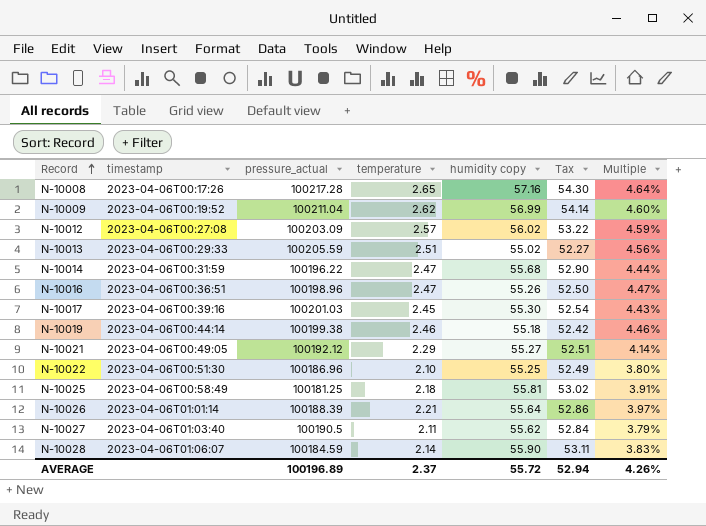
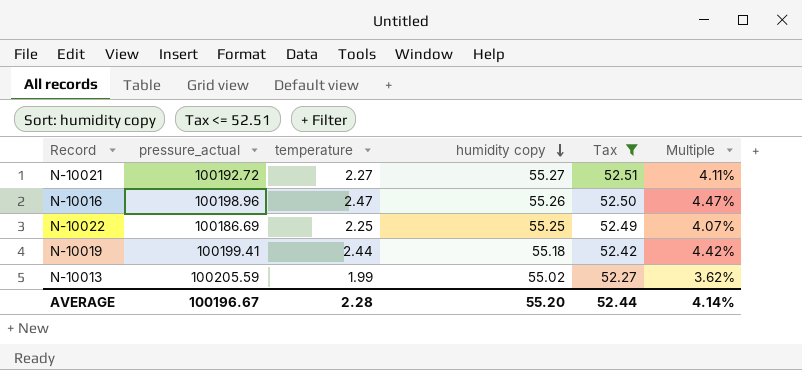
filter: none -> Tax <= 52.51
row order: Record ascending -> humidity copy descending
column timestamp | position: 2 -> none
N-10021 | pressure_actual: 100192.12 -> 100192.72
N-10021 | temperature: 2.29 -> 2.27
N-10021 | Multiple: 4.14% -> 4.11%
N-10022 | pressure_actual: 100186.96 -> 100186.69
N-10022 | temperature: 2.10 -> 2.25
N-10022 | Multiple: 3.80% -> 4.07%
N-10019 | pressure_actual: 100199.38 -> 100199.41
N-10019 | temperature: 2.46 -> 2.44
N-10019 | Multiple: 4.46% -> 4.42%
N-10013 | temperature: 2.51 -> 1.99
N-10013 | Multiple: 4.56% -> 3.62%
AVERAGE | pressure_actual: 100196.89 -> 100196.67
AVERAGE | temperature: 2.37 -> 2.28
AVERAGE | humidity copy: 55.72 -> 55.20
AVERAGE | Tax: 52.94 -> 52.44
AVERAGE | Multiple: 4.26% -> 4.14%

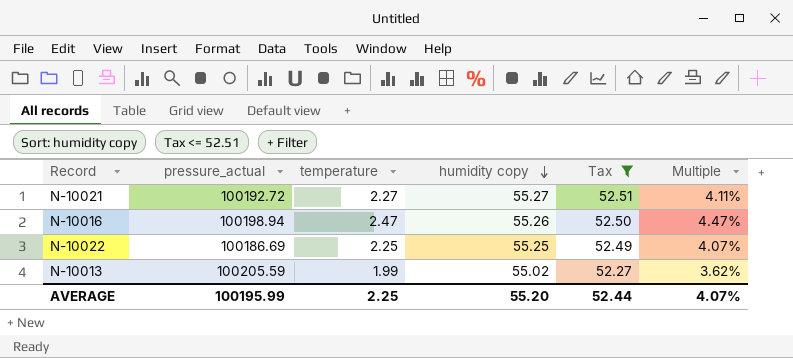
row N-10019: 100199.41 | 2.44 | 55.18 | 52.42 | 4.42% -> none
N-10016 | pressure_actual: 100198.96 -> 100198.94
AVERAGE | pressure_actual: 100196.67 -> 100195.99
AVERAGE | temperature: 2.28 -> 2.25
AVERAGE | Multiple: 4.14% -> 4.07%

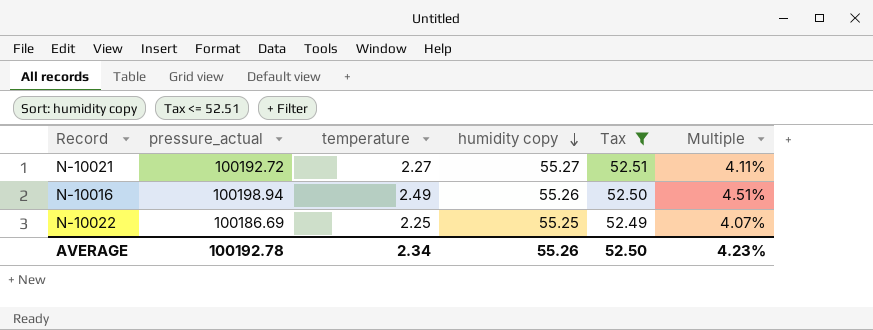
row N-10013: 100205.59 | 1.99 | 55.02 | 52.27 | 3.62% -> none
N-10016 | temperature: 2.47 -> 2.49
N-10016 | Multiple: 4.47% -> 4.51%
AVERAGE | pressure_actual: 100195.99 -> 100192.78
AVERAGE | temperature: 2.25 -> 2.34
AVERAGE | humidity copy: 55.20 -> 55.26
AVERAGE | Tax: 52.44 -> 52.50
AVERAGE | Multiple: 4.07% -> 4.23%

